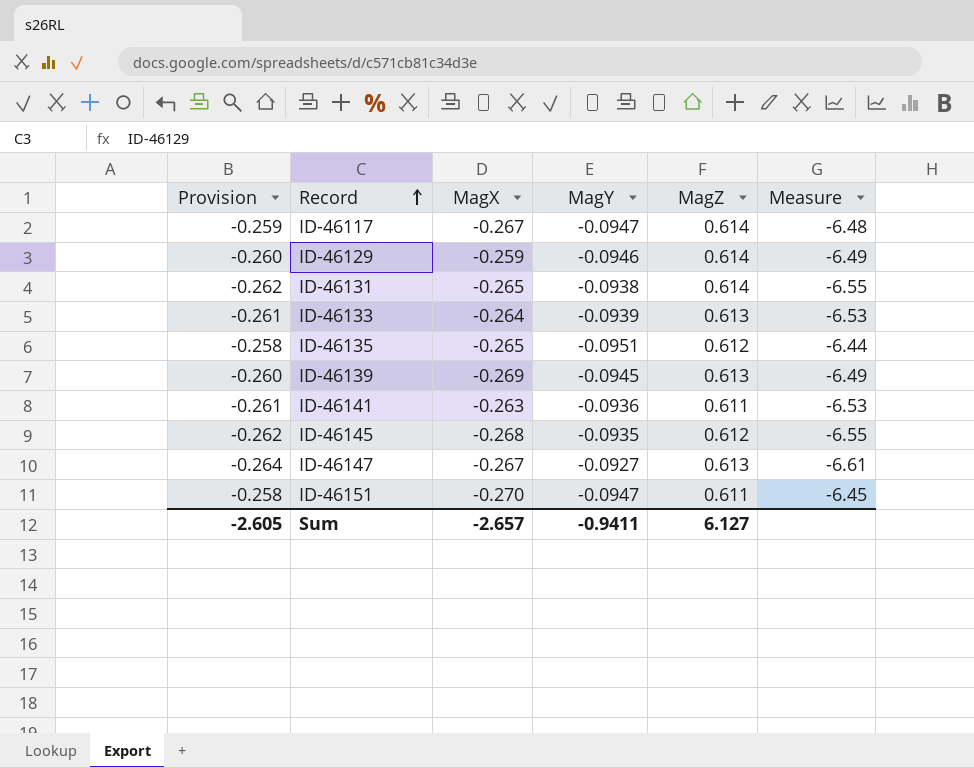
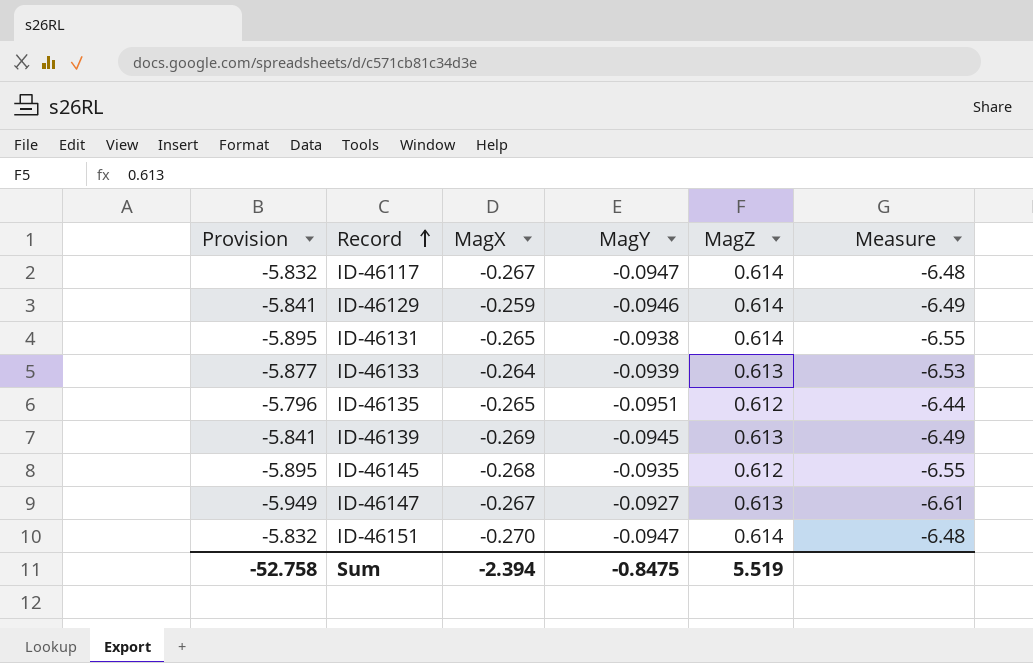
column Provision | formula: [Measure] * 0.04 -> [Measure] * 0.9
row ID-46141: -0.261 | -0.263 | -0.0936 | 0.611 | -6.53 -> none
ID-46151 | MagZ: 0.611 -> 0.614
ID-46151 | Measure: -6.45 -> -6.48
Sum | Provision: -2.605 -> -52.758
Sum | MagX: -2.657 -> -2.394
Sum | MagY: -0.9411 -> -0.8475
Sum | MagZ: 6.127 -> 5.519

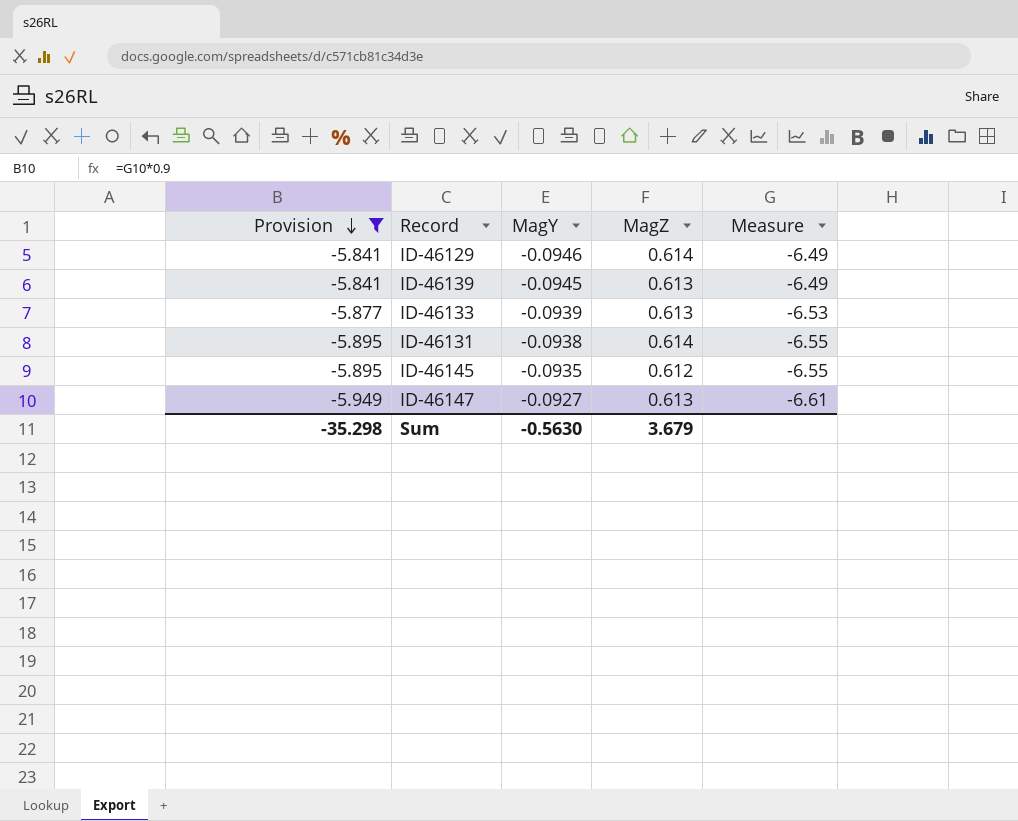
filter: none -> Provision <= -5.841
row order: Record ascending -> Provision descending
column MagX | position: 3 -> none
Sum | Provision: -52.758 -> -35.298
Sum | MagY: -0.8475 -> -0.5630
Sum | MagZ: 5.519 -> 3.679

